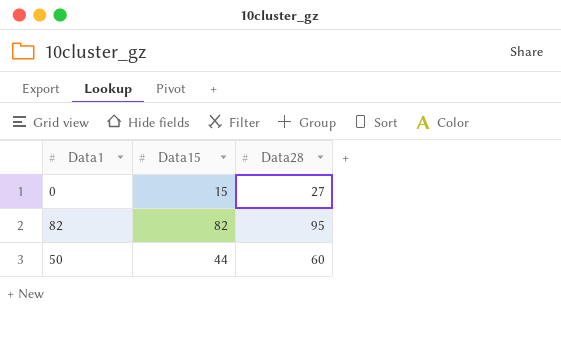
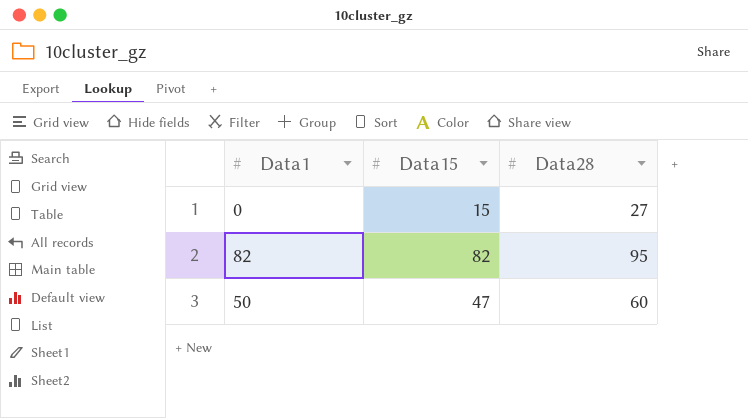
50 | Data15: 44 -> 47

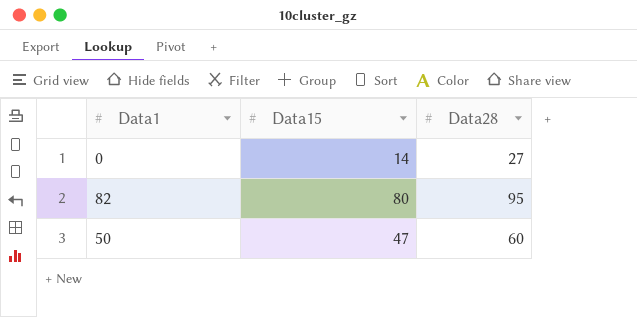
0 | Data15: 15 -> 14
82 | Data15: 82 -> 80

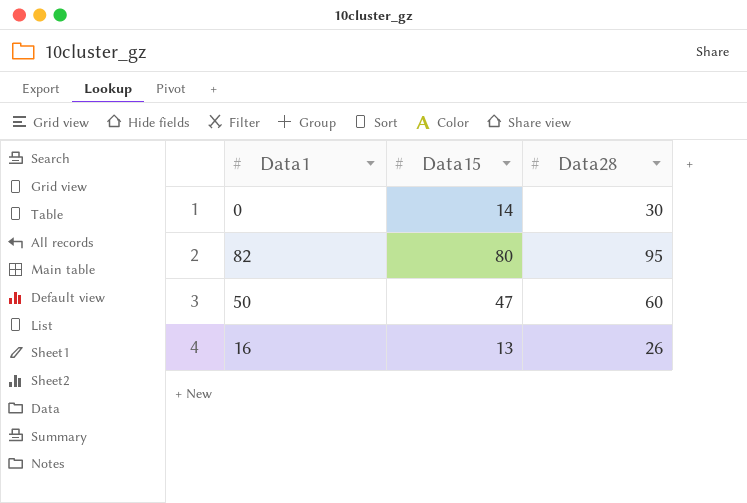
0 | Data28: 27 -> 30
row 16: none -> 13 | 26

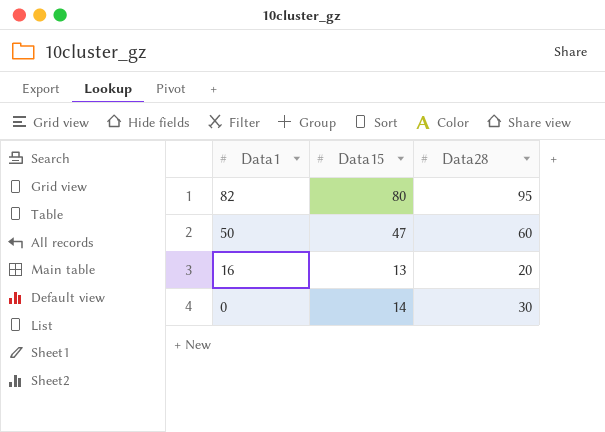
row order: none -> Data1 descending
16 | Data28: 26 -> 20

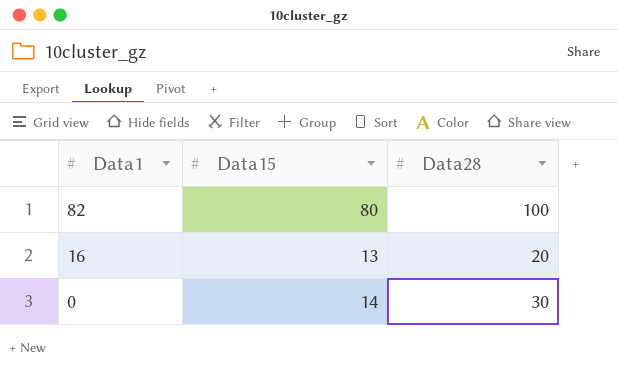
row 50: 47 | 60 -> none
82 | Data28: 95 -> 100

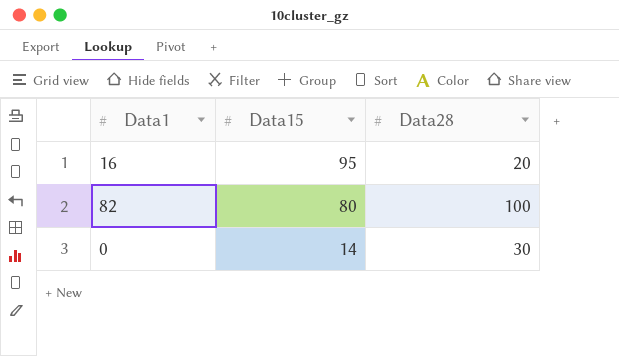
row order: Data1 descending -> Data15 descending
16 | Data15: 13 -> 95

